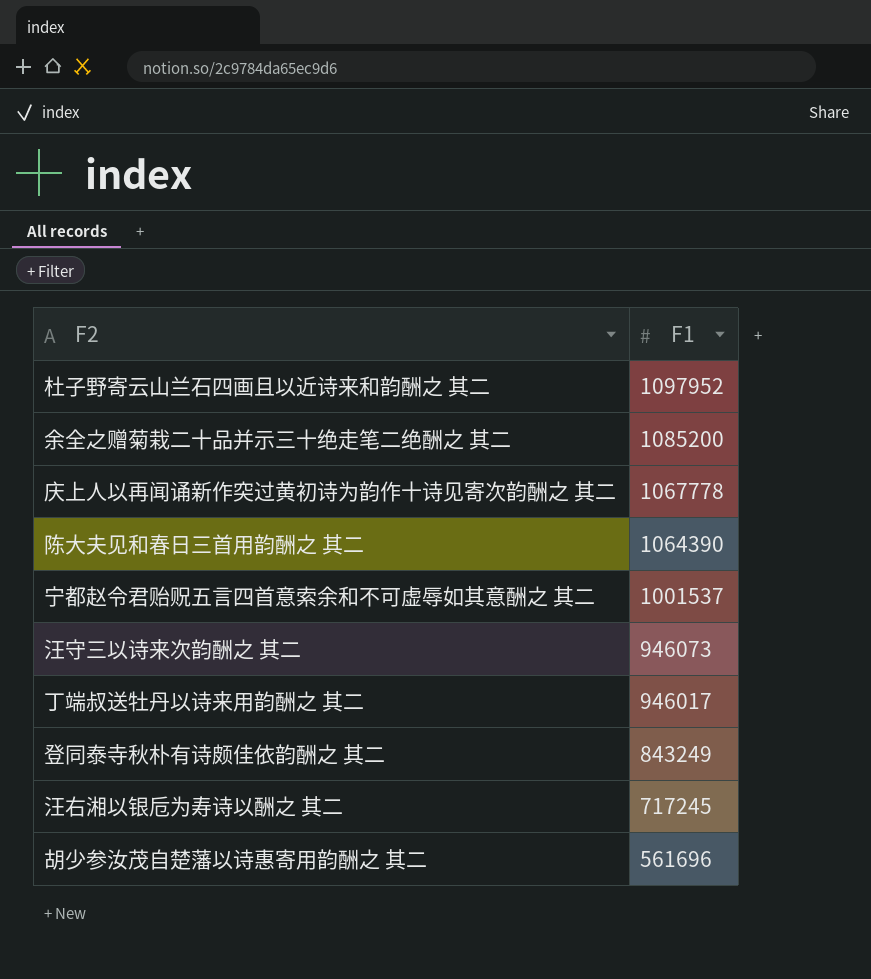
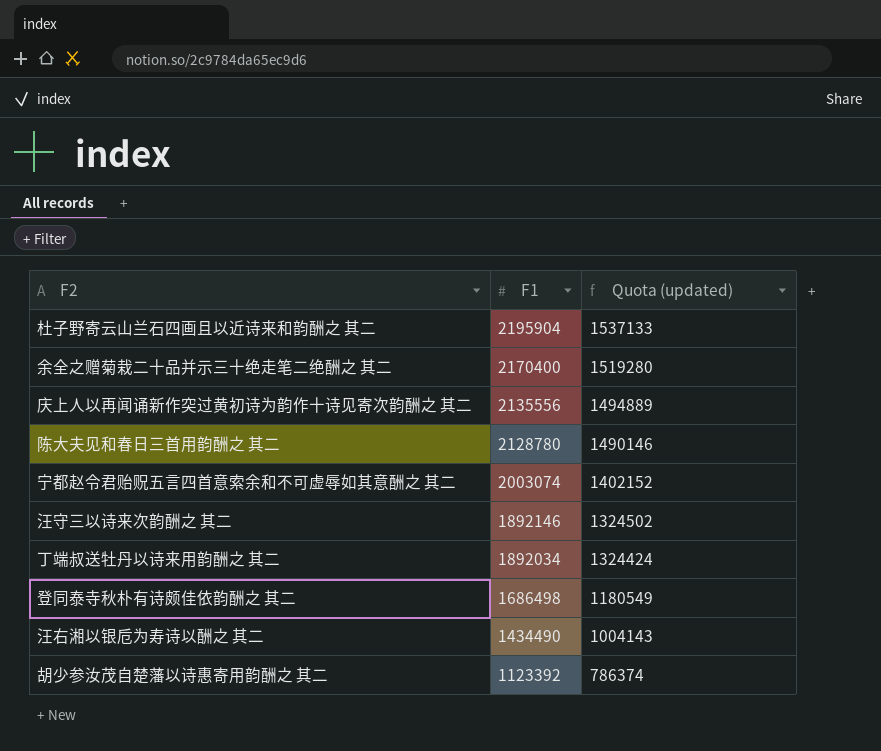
column Quota (updated) | formula: none -> [F1] * 0.7
杜子野寄云山兰石四画且以近诗来和韵酬之 其二 | F1: 1097952 -> 2195904
余全之赠菊栽二十品并示三十绝走笔二绝酬之 其二 | F1: 1085200 -> 2170400
庆上人以再闻诵新作突过黄初诗为韵作十诗见寄次韵酬之 其二 | F1: 1067778 -> 2135556
陈大夫见和春日三首用韵酬之 其二 | F1: 1064390 -> 2128780
宁都赵令君贻贶五言四首意索余和不可虚辱如其意酬之 其二 | F1: 1001537 -> 2003074
汪守三以诗来次韵酬之 其二 | F1: 946073 -> 1892146
丁端叔送牡丹以诗来用韵酬之 其二 | F1: 946017 -> 1892034
登同泰寺秋朴有诗颇佳依韵酬之 其二 | F1: 843249 -> 1686498
汪右湘以银卮为寿诗以酬之 其二 | F1: 717245 -> 1434490
胡少参汝茂自楚藩以诗惠寄用韵酬之 其二 | F1: 561696 -> 1123392

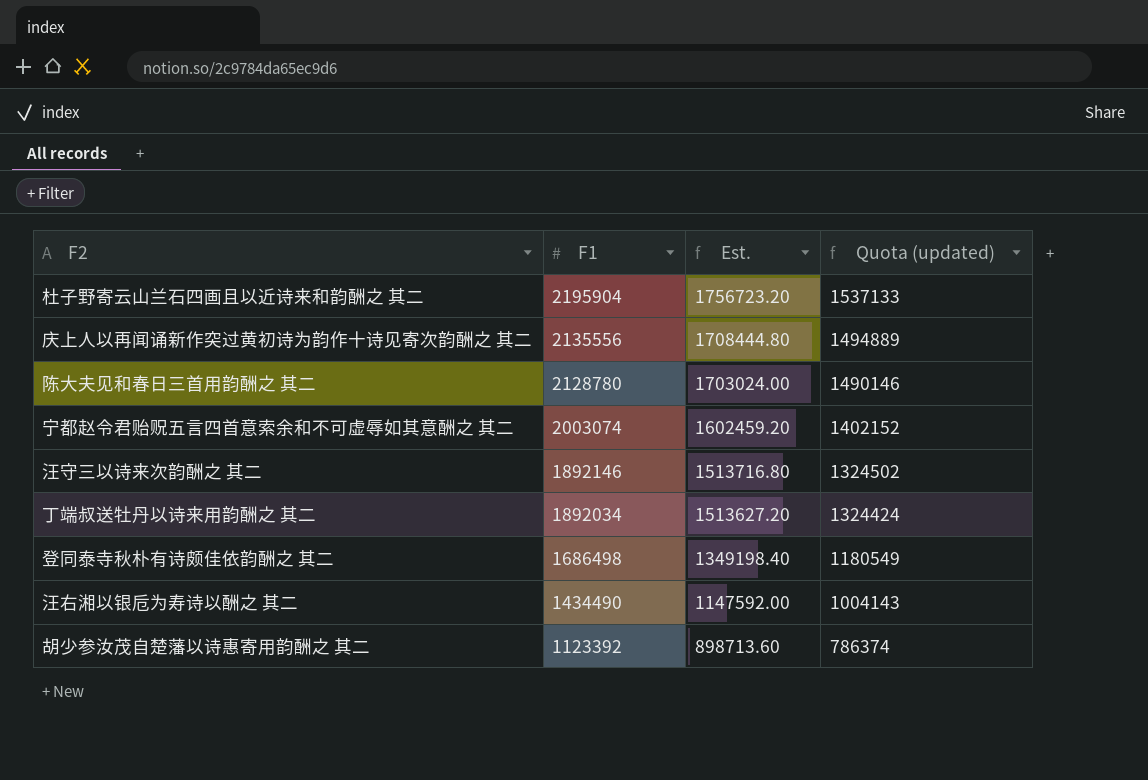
column Est. | formula: none -> [F1] * 0.8
row 余全之赠菊栽二十品并示三十绝走笔二绝酬之 其二: 2170400 | 1519280 -> none

